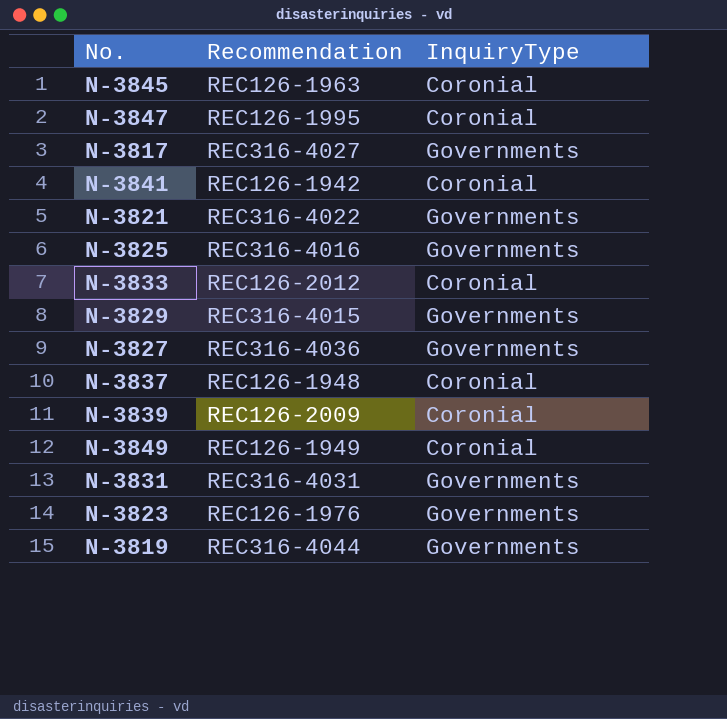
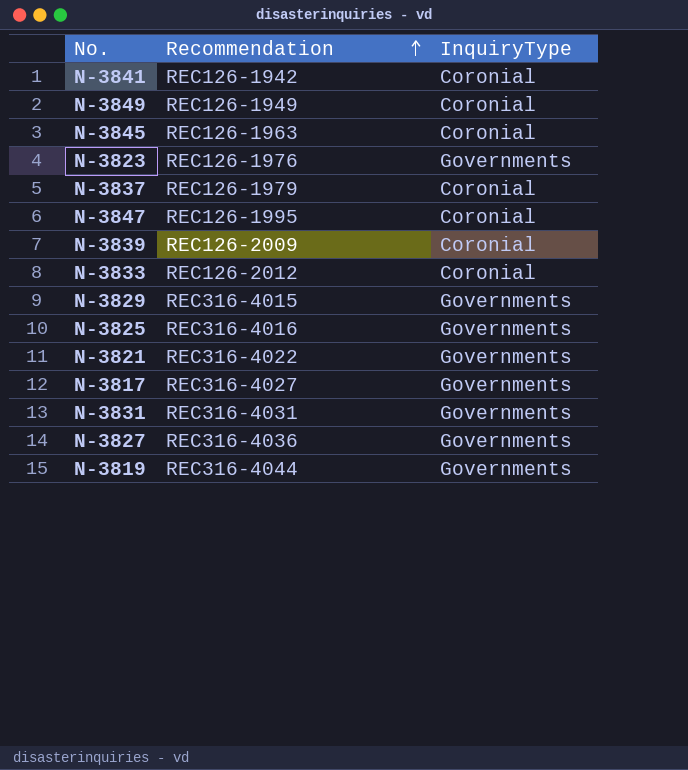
row order: none -> Recommendation ascending
N-3837 | Recommendation: REC126-1948 -> REC126-1979

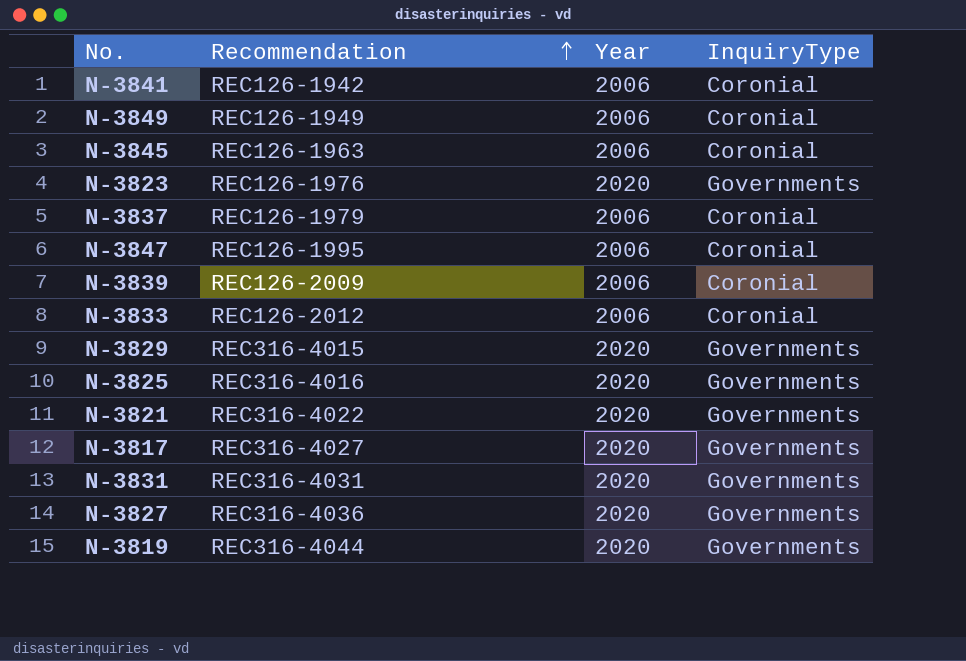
column Year | position: none -> 3

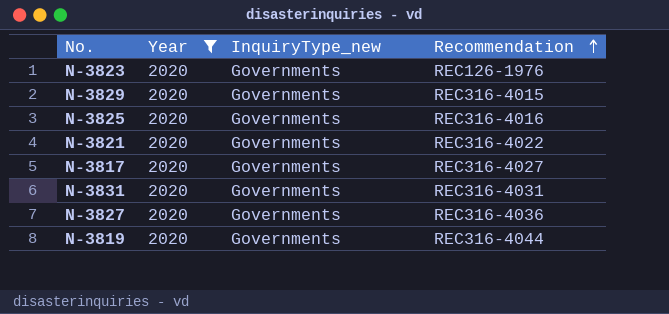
filter: none -> Year = 2020
column name: InquiryType -> InquiryType_new
column Recommendation | position: 2 -> 4

